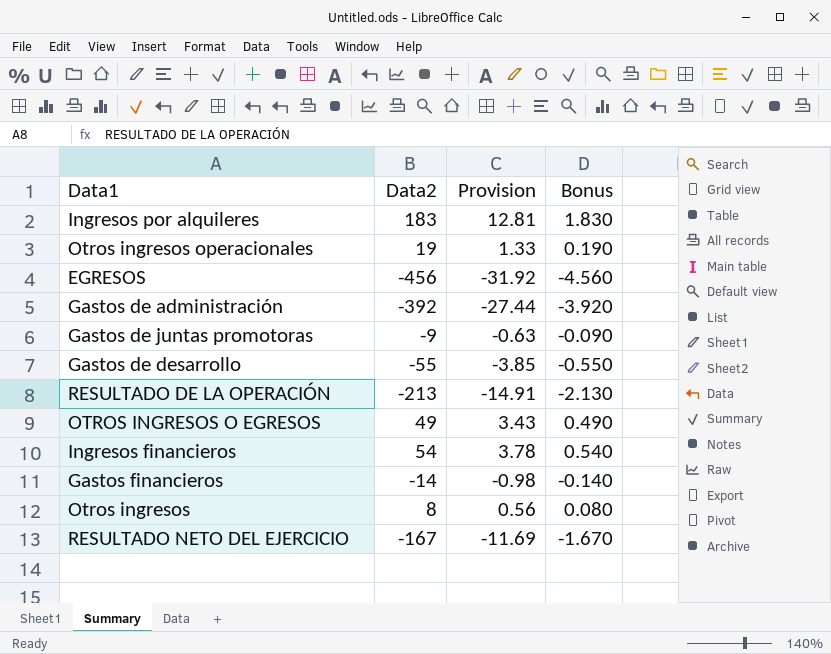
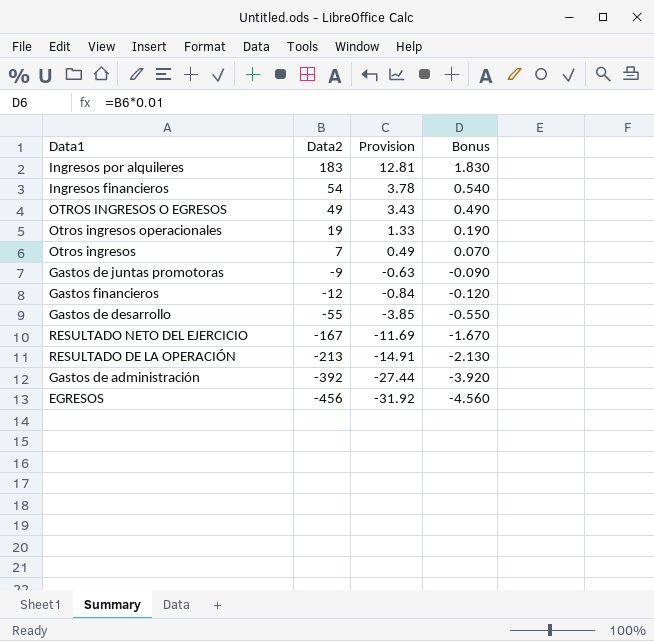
row order: none -> Data2 descending
Otros ingresos | Data2: 8 -> 7
Otros ingresos | Provision: 0.56 -> 0.49
Otros ingresos | Bonus: 0.080 -> 0.070
Gastos financieros | Data2: -14 -> -12
Gastos financieros | Provision: -0.98 -> -0.84
Gastos financieros | Bonus: -0.140 -> -0.120

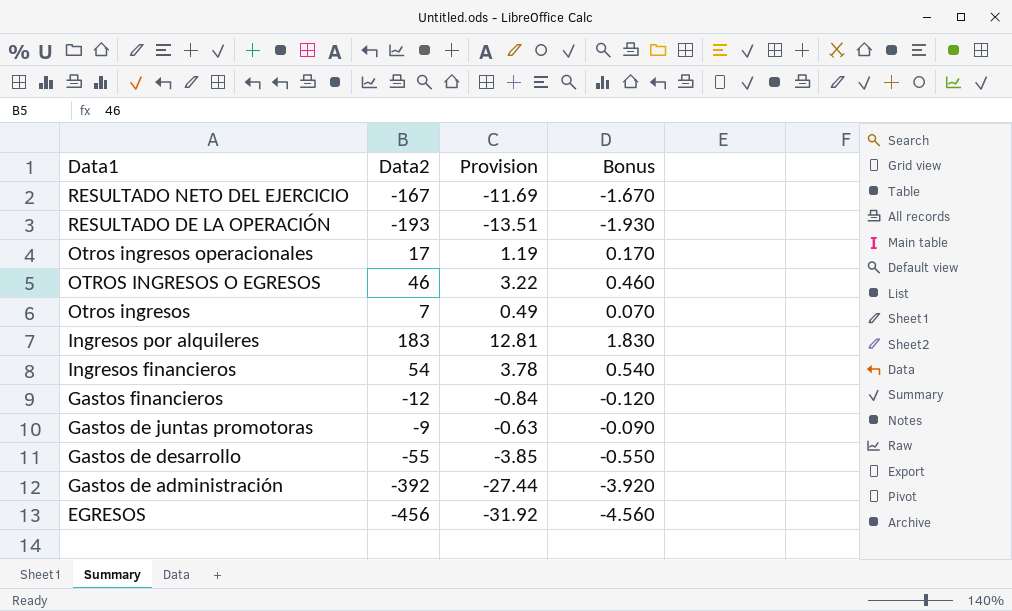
row order: Data2 descending -> Data1 descending
RESULTADO DE LA OPERACIÓN | Data2: -213 -> -193
RESULTADO DE LA OPERACIÓN | Provision: -14.91 -> -13.51
RESULTADO DE LA OPERACIÓN | Bonus: -2.130 -> -1.930
Otros ingresos operacionales | Data2: 19 -> 17
Otros ingresos operacionales | Provision: 1.33 -> 1.19
Otros ingresos operacionales | Bonus: 0.190 -> 0.170
OTROS INGRESOS O EGRESOS | Data2: 49 -> 46
OTROS INGRESOS O EGRESOS | Provision: 3.43 -> 3.22
OTROS INGRESOS O EGRESOS | Bonus: 0.490 -> 0.460

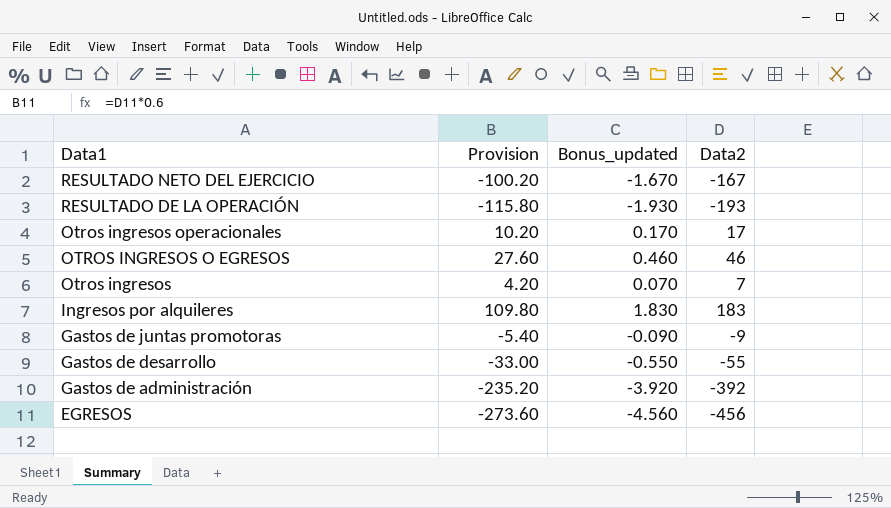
column Provision | formula: [Data2] * 0.07 -> [Data2] * 0.6
column name: Bonus -> Bonus_updated
column Data2 | position: 2 -> 4
row Ingresos financieros: 54 | 3.78 | 0.540 -> none
row Gastos financieros: -12 | -0.84 | -0.120 -> none

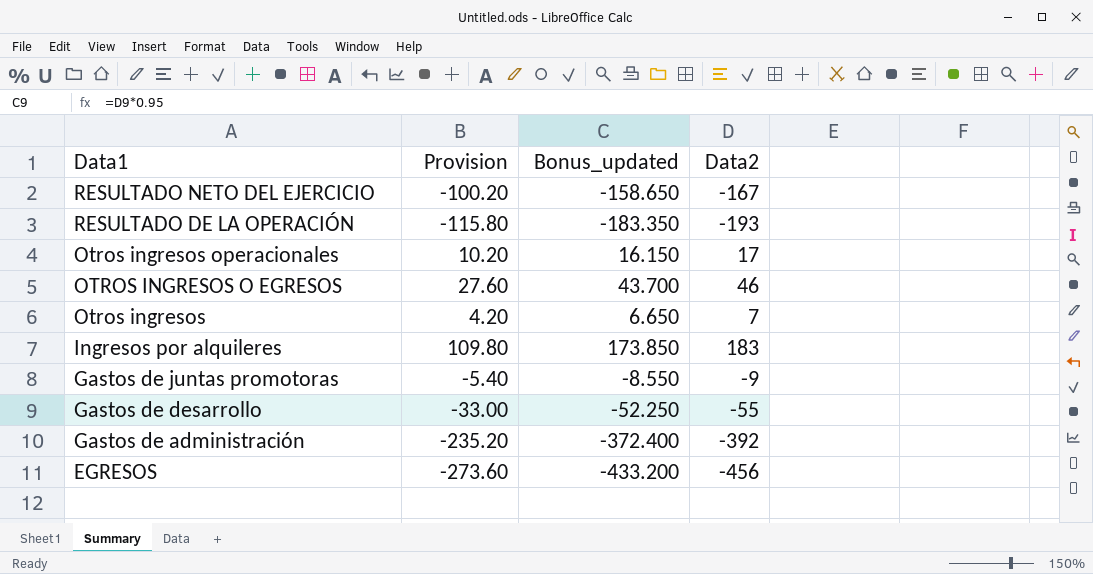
column Bonus_updated | formula: [Data2] * 0.01 -> [Data2] * 0.95

